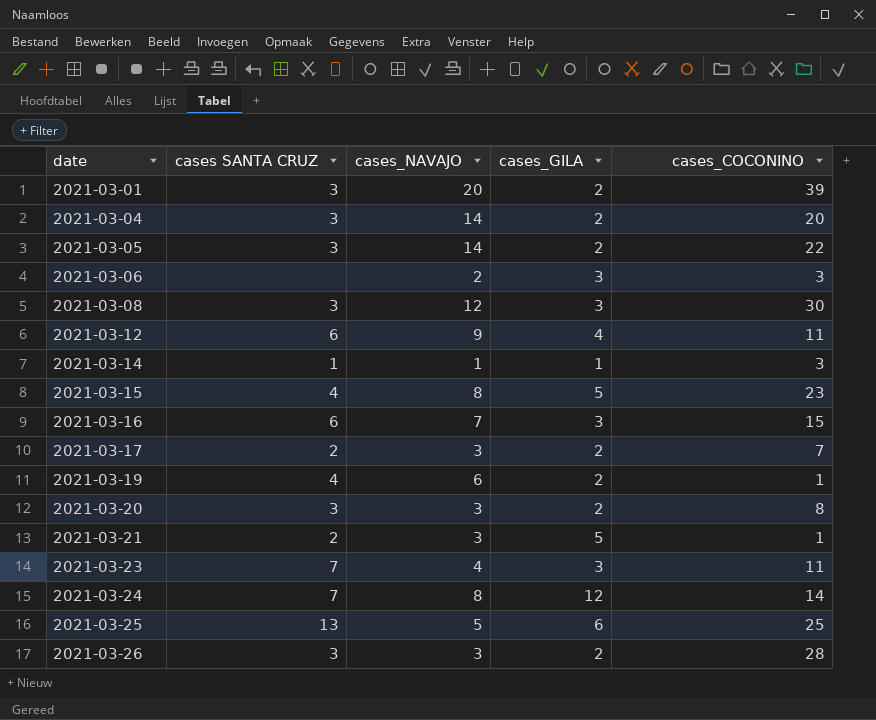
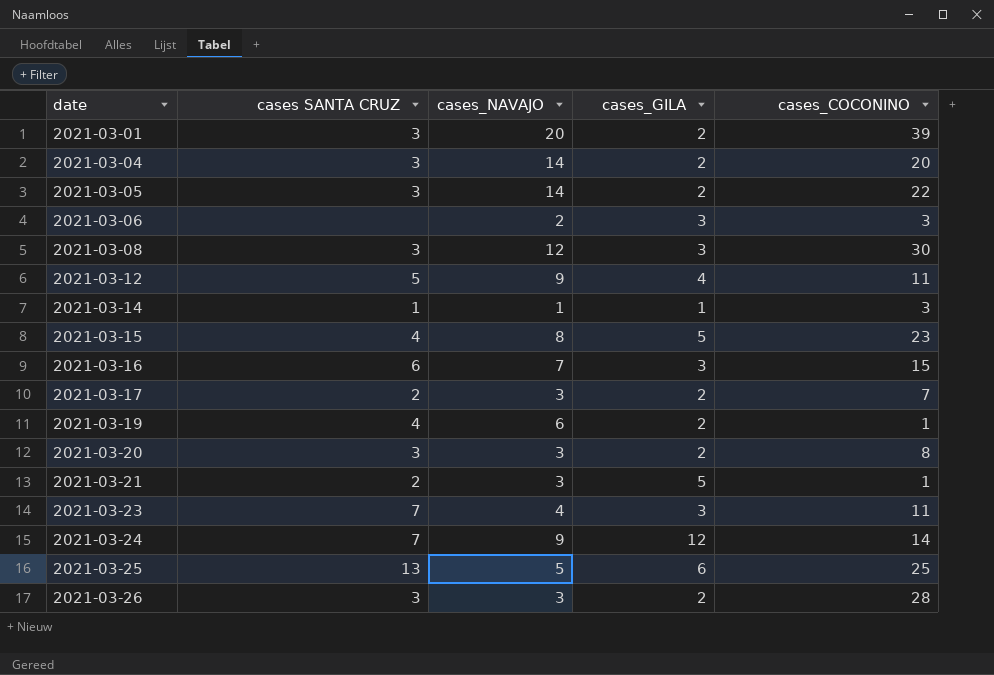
2021-03-12 | cases SANTA CRUZ: 6 -> 5
2021-03-24 | cases_NAVAJO: 8 -> 9

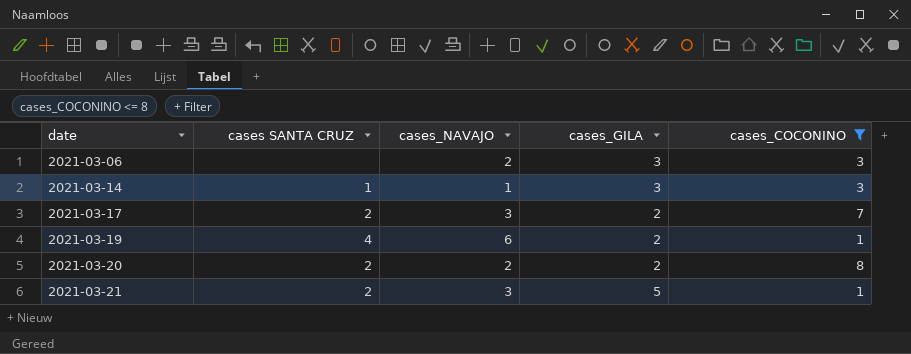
filter: none -> cases_COCONINO <= 8
2021-03-14 | cases_GILA: 1 -> 3
2021-03-20 | cases SANTA CRUZ: 3 -> 2
2021-03-20 | cases_NAVAJO: 3 -> 2

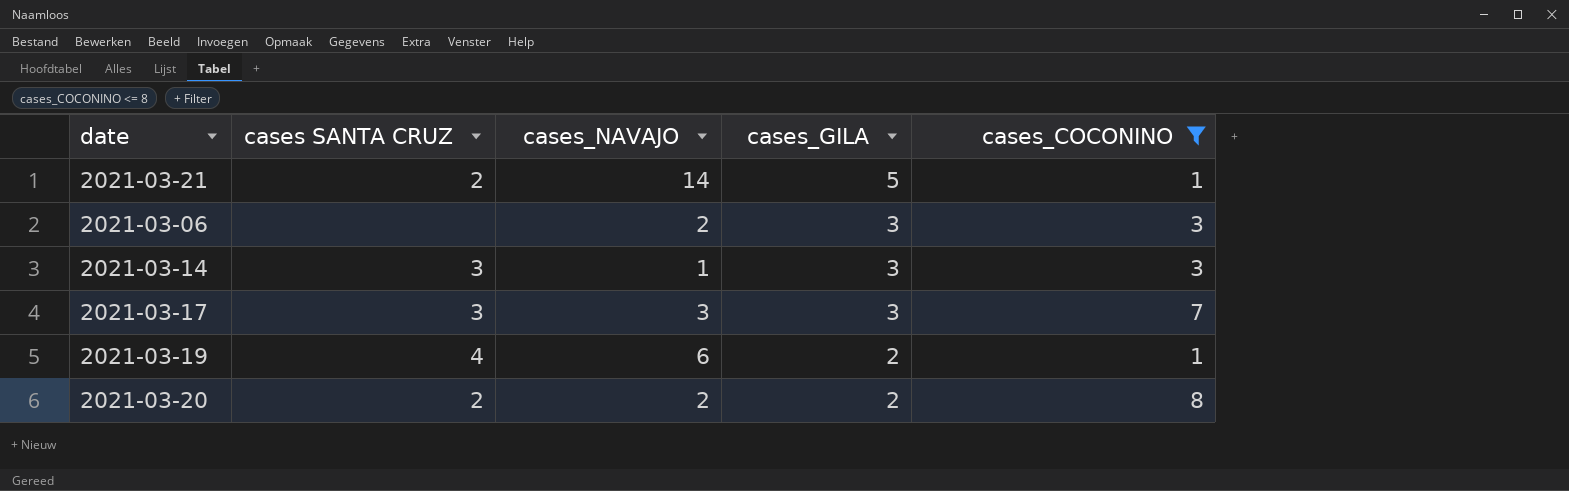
row order: date ascending -> cases_GILA descending
2021-03-21 | cases_NAVAJO: 3 -> 14
2021-03-14 | cases SANTA CRUZ: 1 -> 3
2021-03-17 | cases SANTA CRUZ: 2 -> 3
2021-03-17 | cases_GILA: 2 -> 3

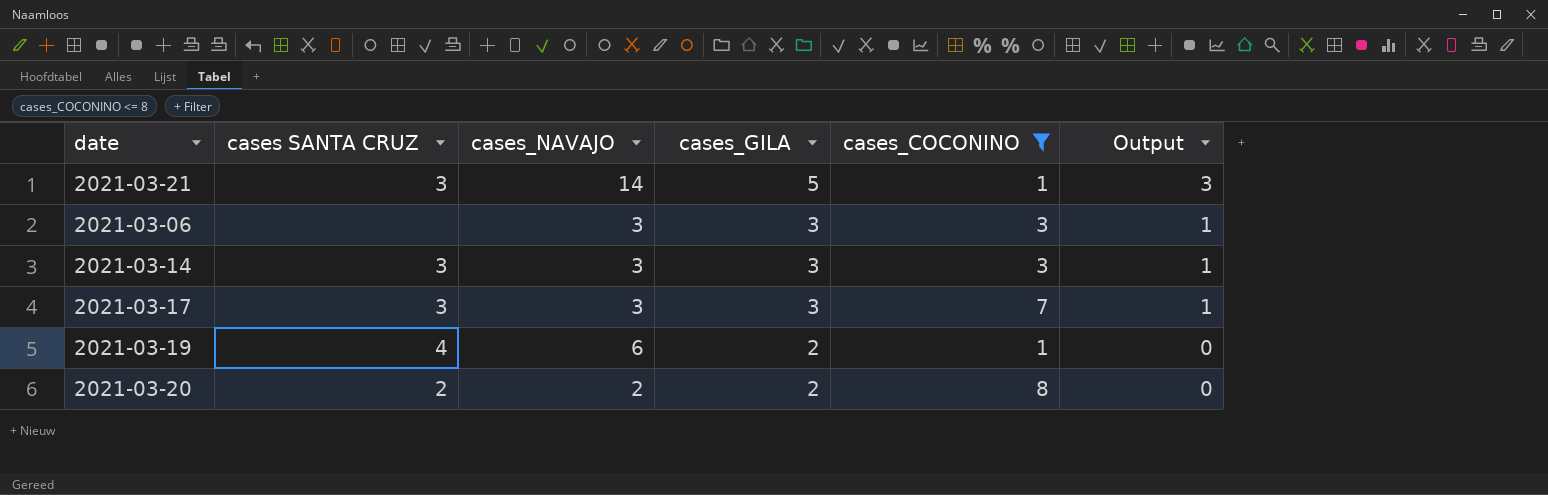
column Output | formula: none -> [cases_GILA] - 2
2021-03-21 | cases SANTA CRUZ: 2 -> 3
2021-03-06 | cases_NAVAJO: 2 -> 3
2021-03-14 | cases_NAVAJO: 1 -> 3

